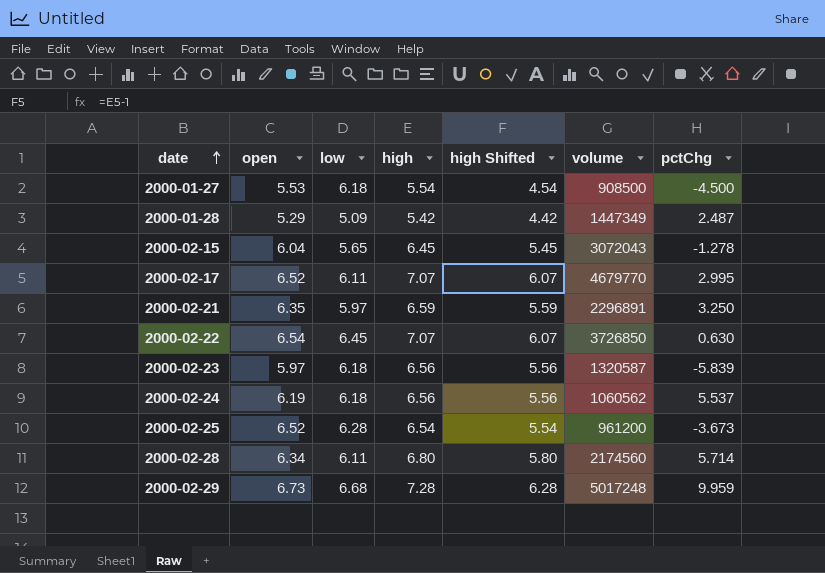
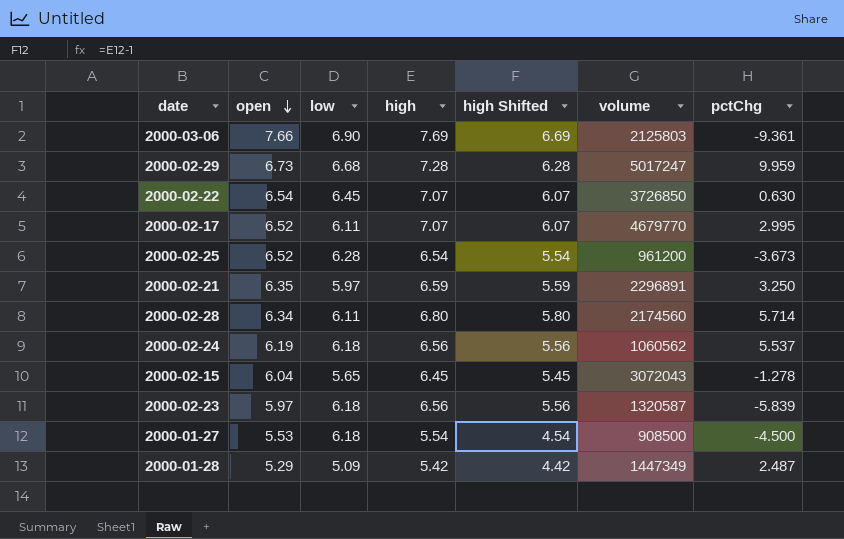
row order: date ascending -> open descending
row 2000-03-06: none -> 7.66 | 6.90 | 7.69 | 6.69 | 2125803 | -9.361
2000-02-29 | volume: 5017248 -> 5017247

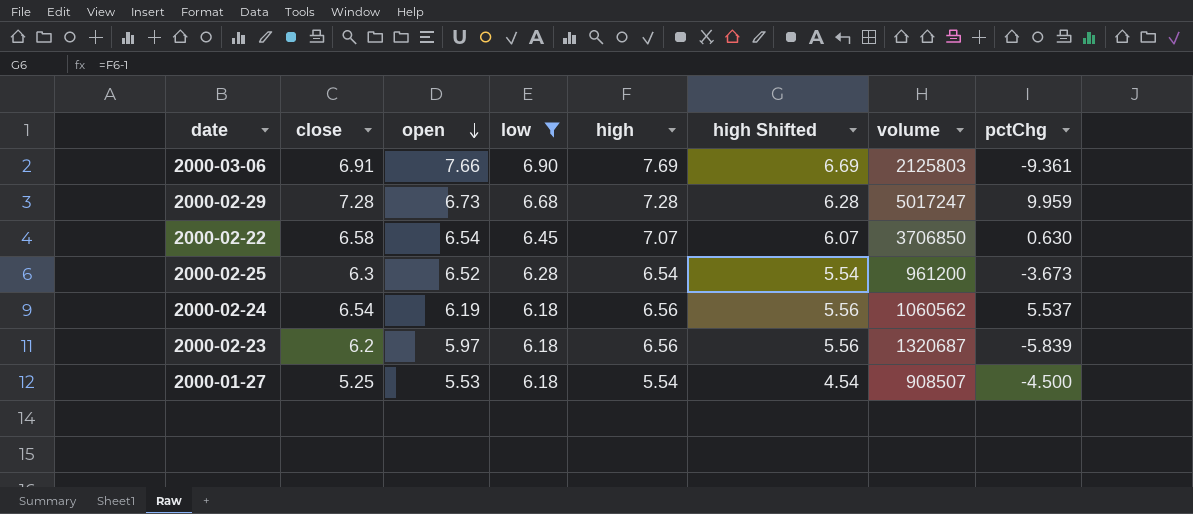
filter: none -> low >= 6.18
column close | position: none -> 2
2000-02-22 | volume: 3726850 -> 3706850
2000-02-23 | volume: 1320587 -> 1320687
2000-01-27 | volume: 908500 -> 908507

